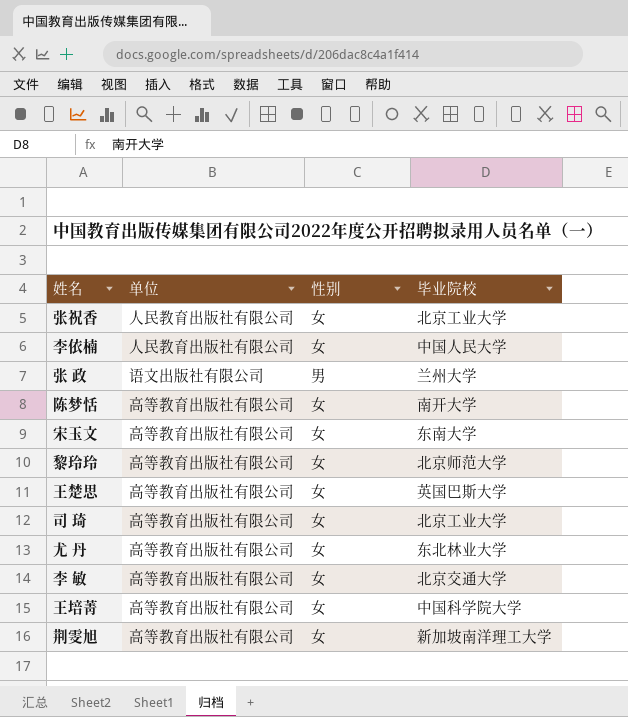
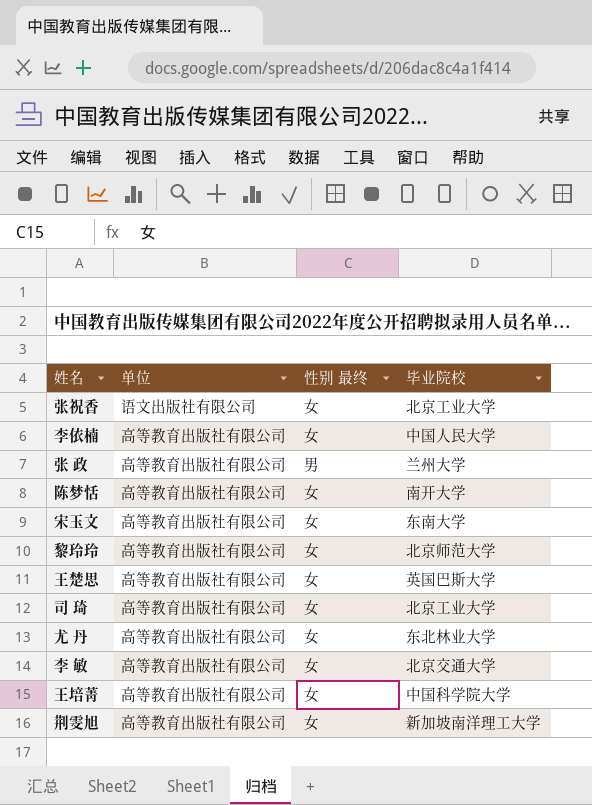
column name: 性别 -> 性别 最终
张祝香 | 单位: 人民教育出版社有限公司 -> 语文出版社有限公司
李依楠 | 单位: 人民教育出版社有限公司 -> 高等教育出版社有限公司
张 政 | 单位: 语文出版社有限公司 -> 高等教育出版社有限公司

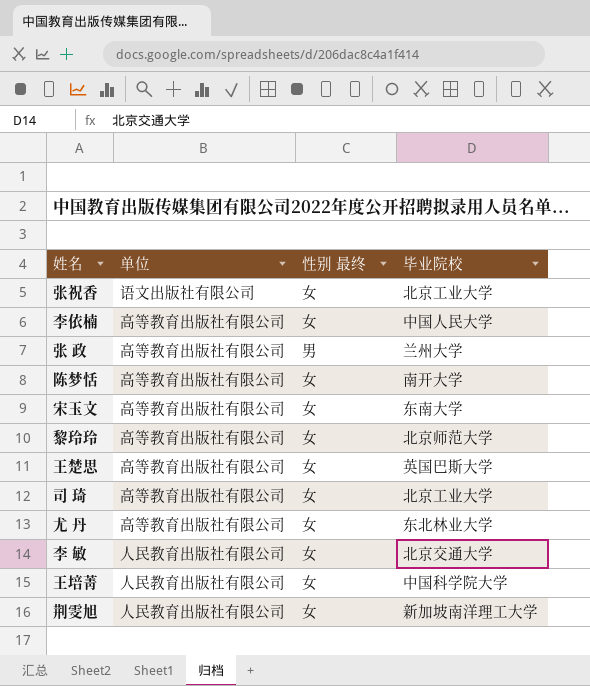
李 敏 | 单位: 高等教育出版社有限公司 -> 人民教育出版社有限公司
王培菁 | 单位: 高等教育出版社有限公司 -> 人民教育出版社有限公司
荆雯旭 | 单位: 高等教育出版社有限公司 -> 人民教育出版社有限公司

